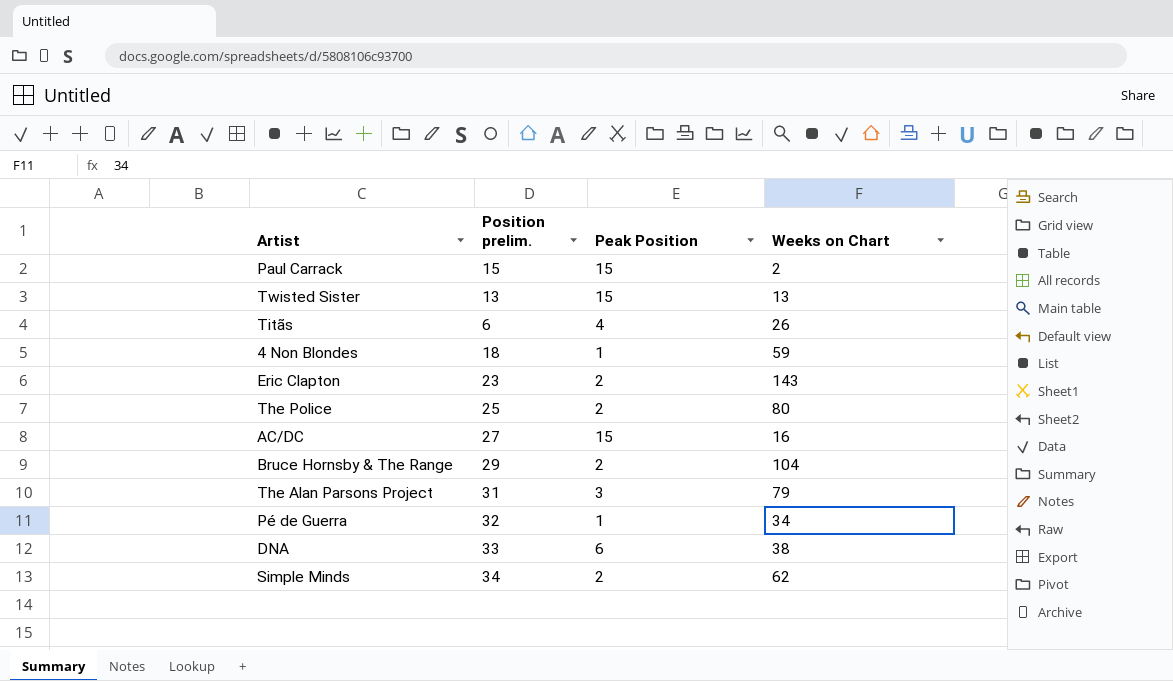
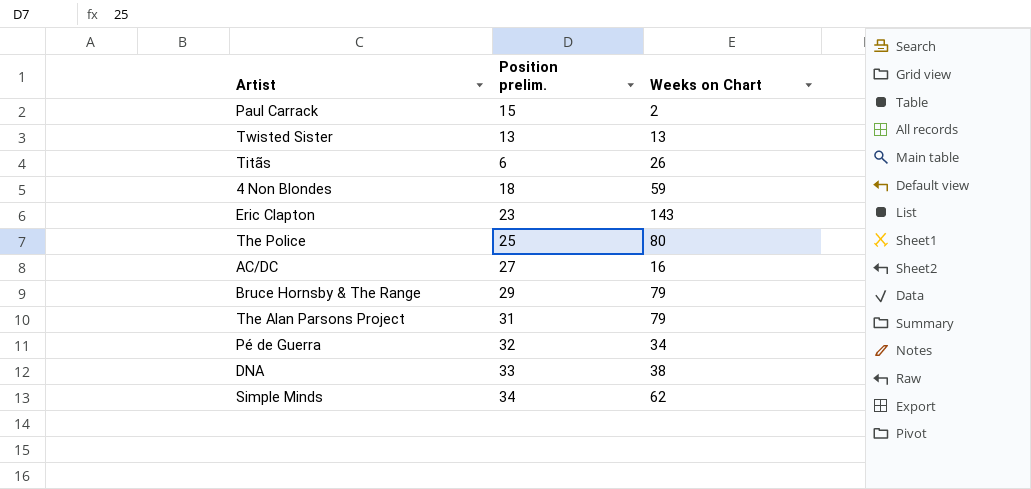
column Peak Position | position: 3 -> none
Bruce Hornsby & The Range | Weeks on Chart: 104 -> 79

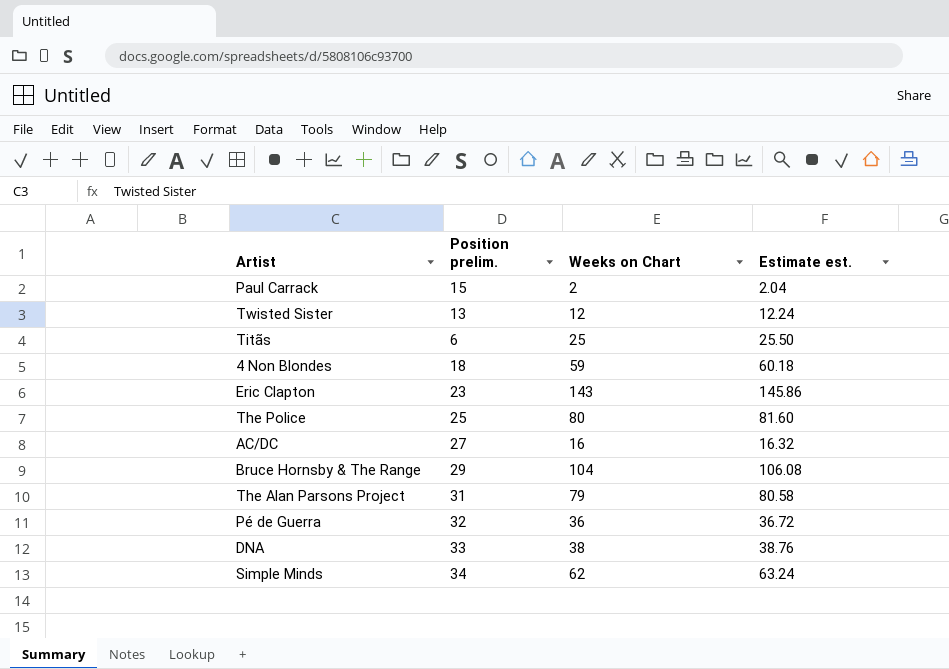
column Estimate est. | formula: none -> [Weeks on Chart] * 1.02
Twisted Sister | Weeks on Chart: 13 -> 12
Titãs | Weeks on Chart: 26 -> 25
Bruce Hornsby & The Range | Weeks on Chart: 79 -> 104
Pé de Guerra | Weeks on Chart: 34 -> 36

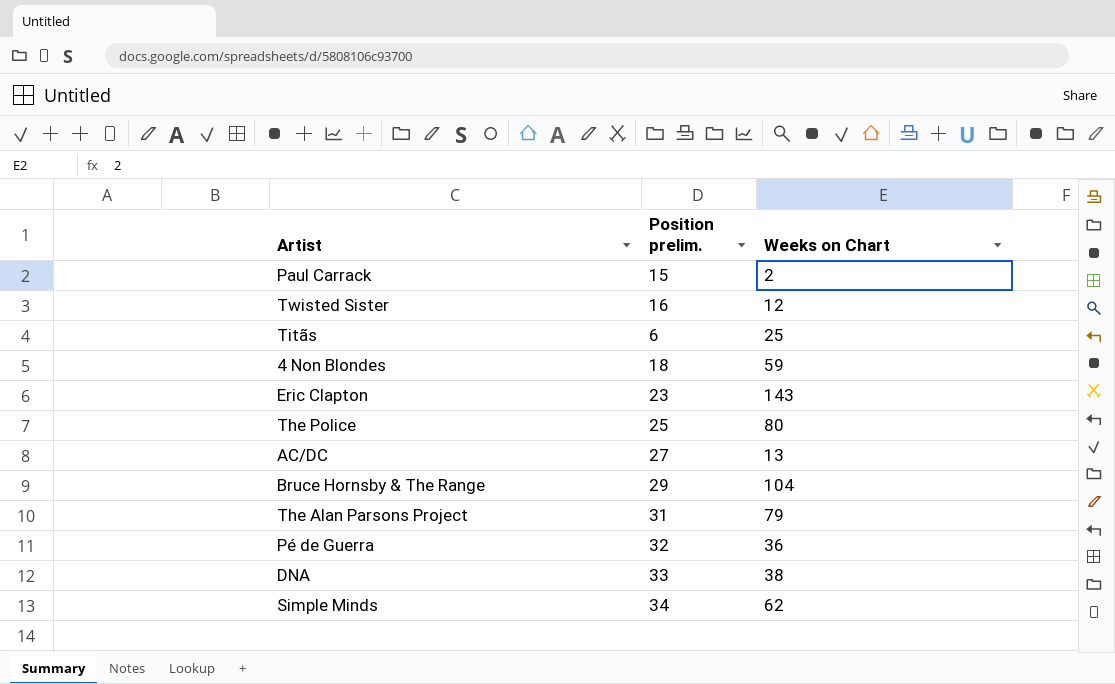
column Estimate est. | formula: [Weeks on Chart] * 1.02 -> none
Twisted Sister | Position prelim.: 13 -> 16
AC/DC | Weeks on Chart: 16 -> 13

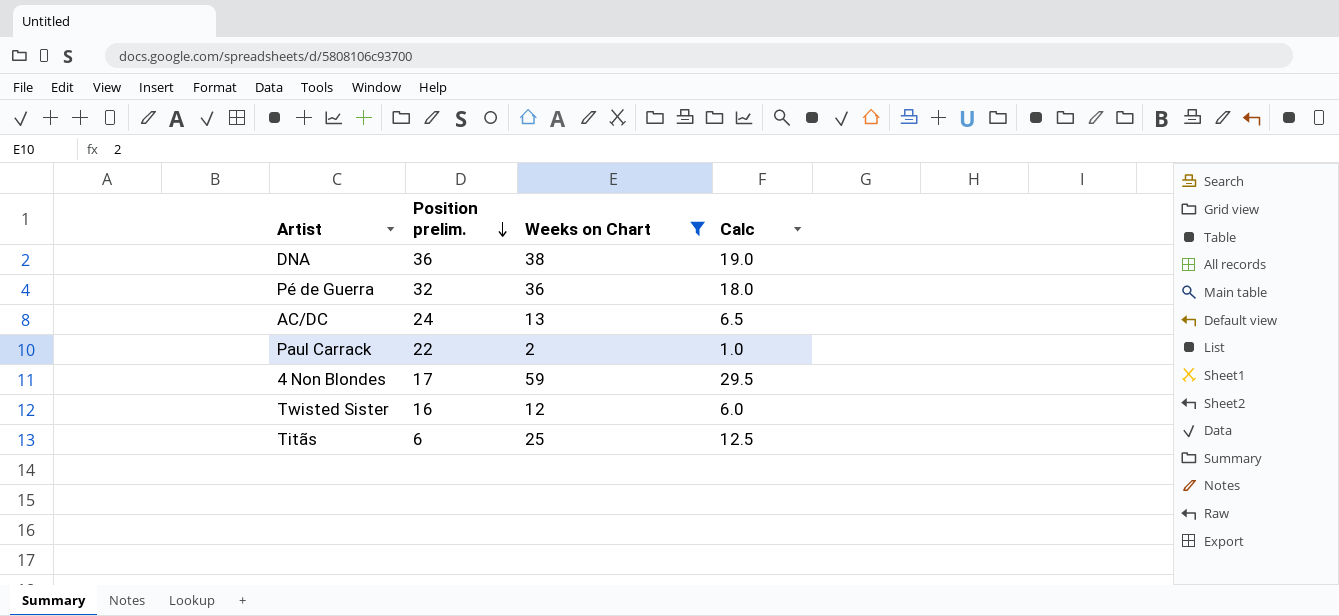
filter: none -> Weeks on Chart <= 59
row order: none -> Position prelim. descending
column Calc | formula: none -> [Weeks on Chart] * 0.5
DNA | Position prelim.: 33 -> 36
AC/DC | Position prelim.: 27 -> 24
Paul Carrack | Position prelim.: 15 -> 22
4 Non Blondes | Position prelim.: 18 -> 17

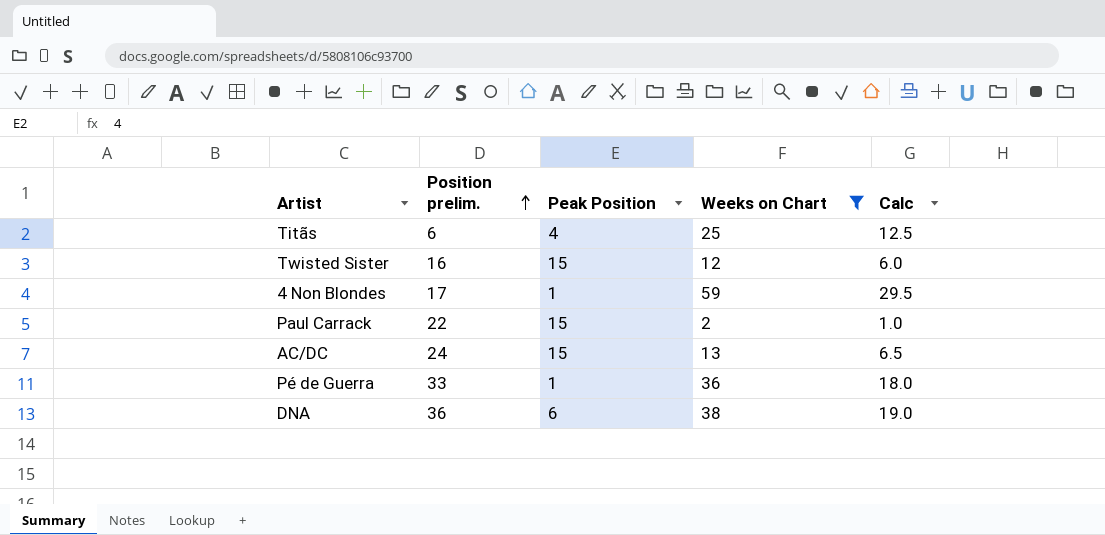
row order: Position prelim. descending -> Position prelim. ascending
column Peak Position | position: none -> 3
Pé de Guerra | Position prelim.: 32 -> 33

